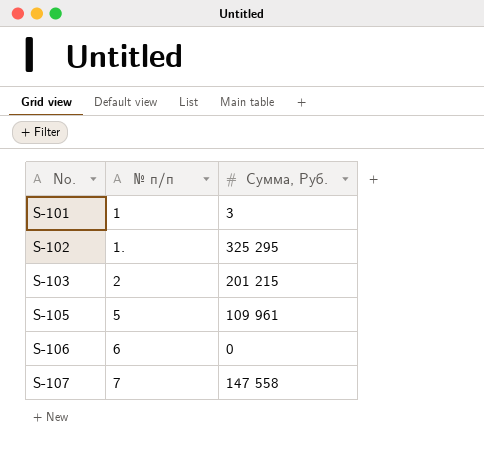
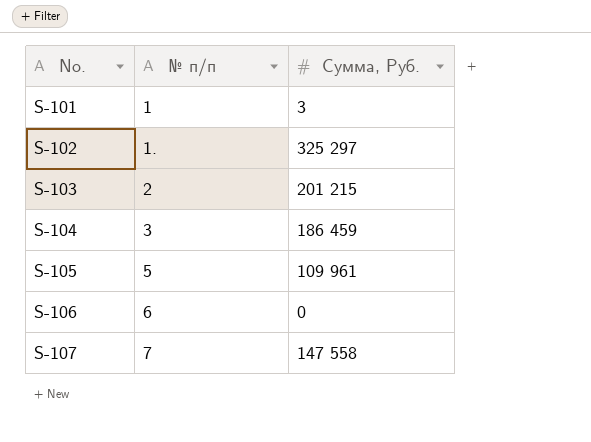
S-102 | Сумма, Руб.: 325 295 -> 325 297
row S-104: none -> 3 | 186 459

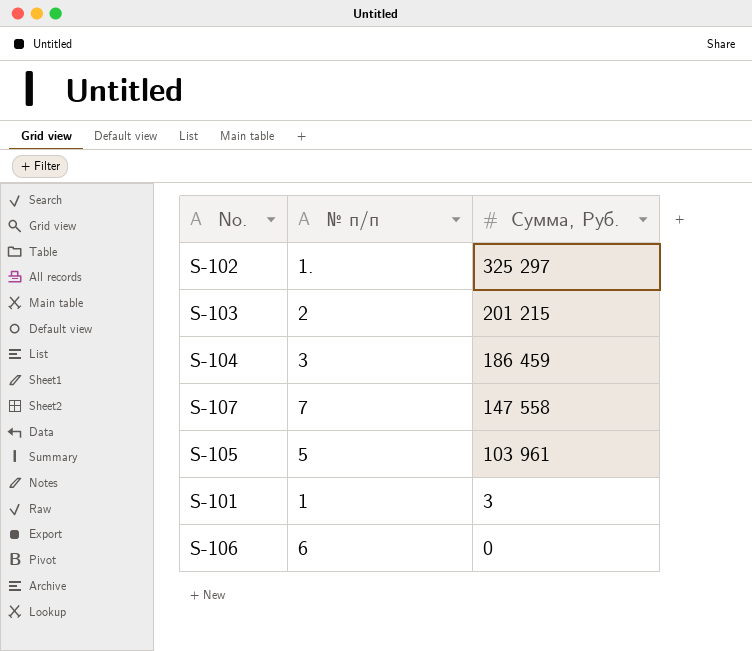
row order: No. ascending -> Сумма, Руб. descending
S-105 | Сумма, Руб.: 109 961 -> 103 961

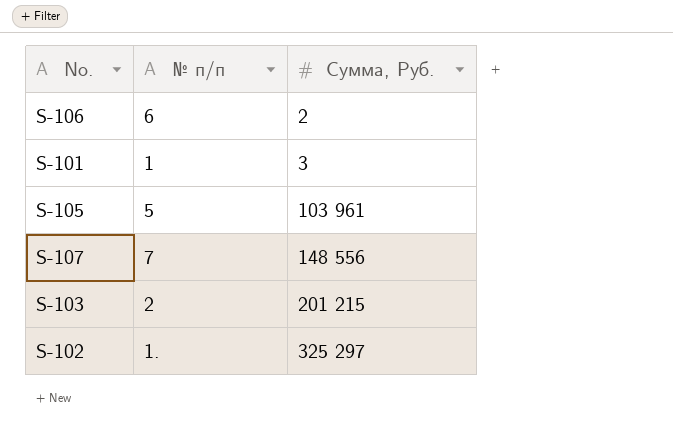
row order: Сумма, Руб. descending -> Сумма, Руб. ascending
row S-104: 3 | 186 459 -> none
S-106 | Сумма, Руб.: 0 -> 2
S-107 | Сумма, Руб.: 147 558 -> 148 556

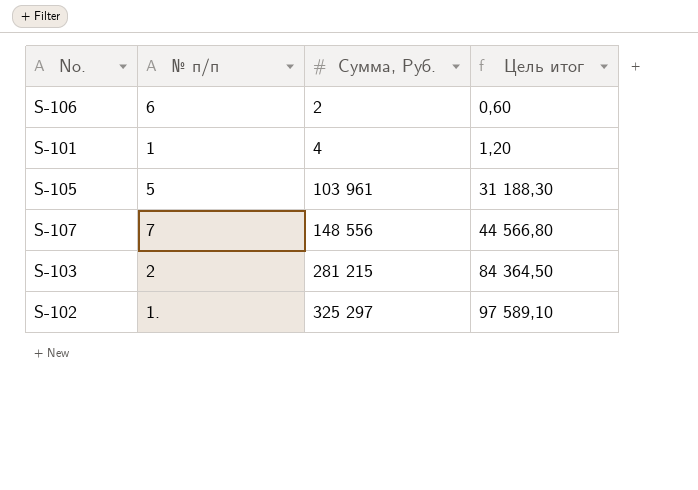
column Цель итог | formula: none -> [Сумма, Руб.] * 0,3
S-101 | Сумма, Руб.: 3 -> 4
S-103 | Сумма, Руб.: 201 215 -> 281 215

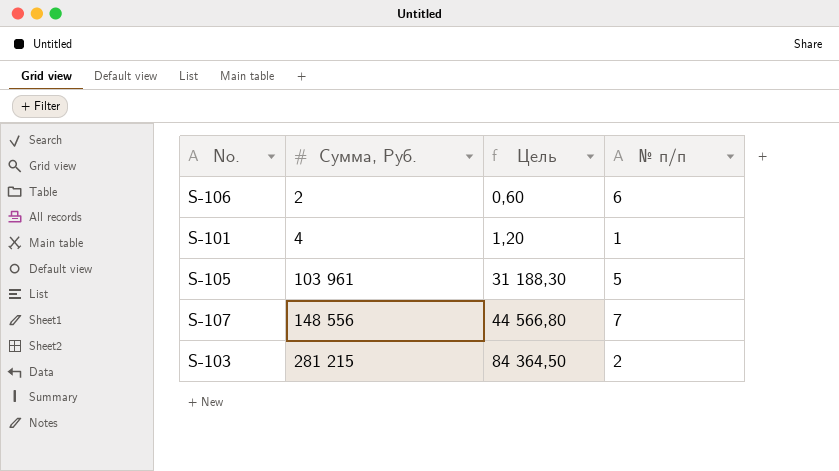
column name: Цель итог -> Цель
column № п/п | position: 2 -> 4
row S-102: 1. | 325 297 | 97 589,10 -> none

